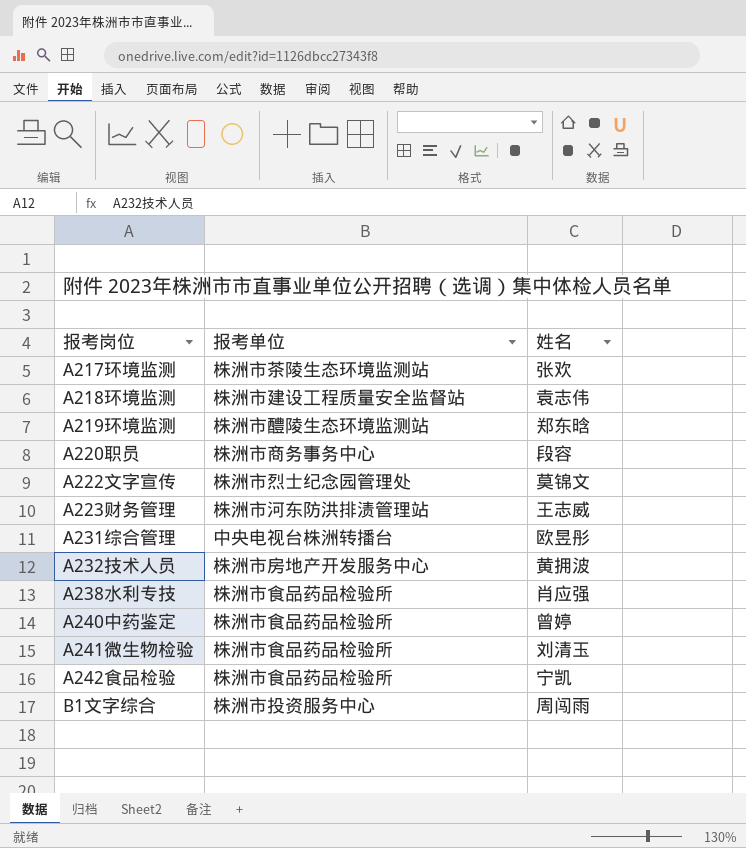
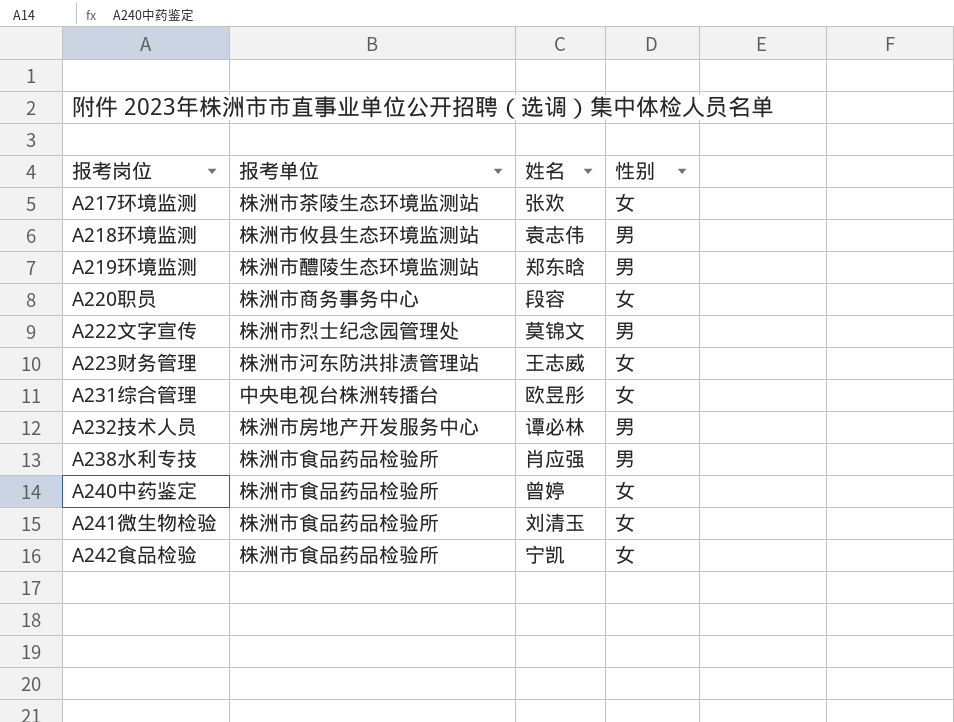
column 性别 | position: none -> 4
row B1文字综合: 株洲市投资服务中心 | 周闯雨 -> none
A218环境监测 | 报考单位: 株洲市建设工程质量安全监督站 -> 株洲市攸县生态环境监测站
A232技术人员 | 姓名: 黄拥波 -> 谭必林

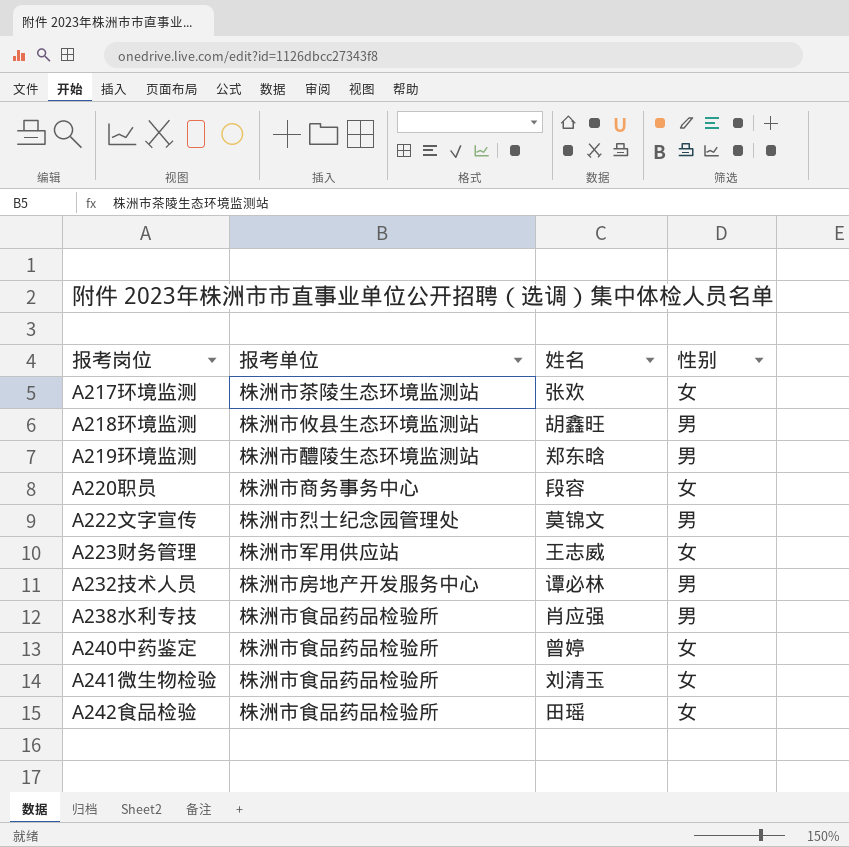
row A231综合管理: 中央电视台株洲转播台 | 欧昱彤 | 女 -> none
A218环境监测 | 姓名: 袁志伟 -> 胡鑫旺
A223财务管理 | 报考单位: 株洲市河东防洪排渍管理站 -> 株洲市军用供应站
A242食品检验 | 姓名: 宁凯 -> 田瑶

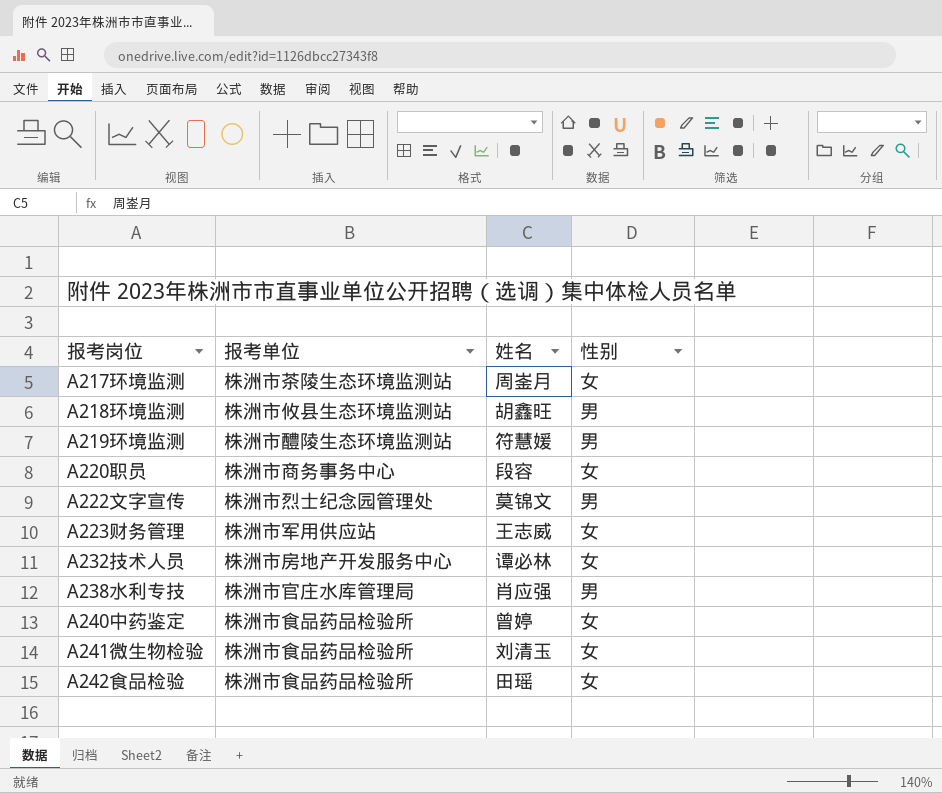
A217环境监测 | 姓名: 张欢 -> 周崟月
A219环境监测 | 姓名: 郑东晗 -> 符慧媛
A232技术人员 | 性别: 男 -> 女
A238水利专技 | 报考单位: 株洲市食品药品检验所 -> 株洲市官庄水库管理局

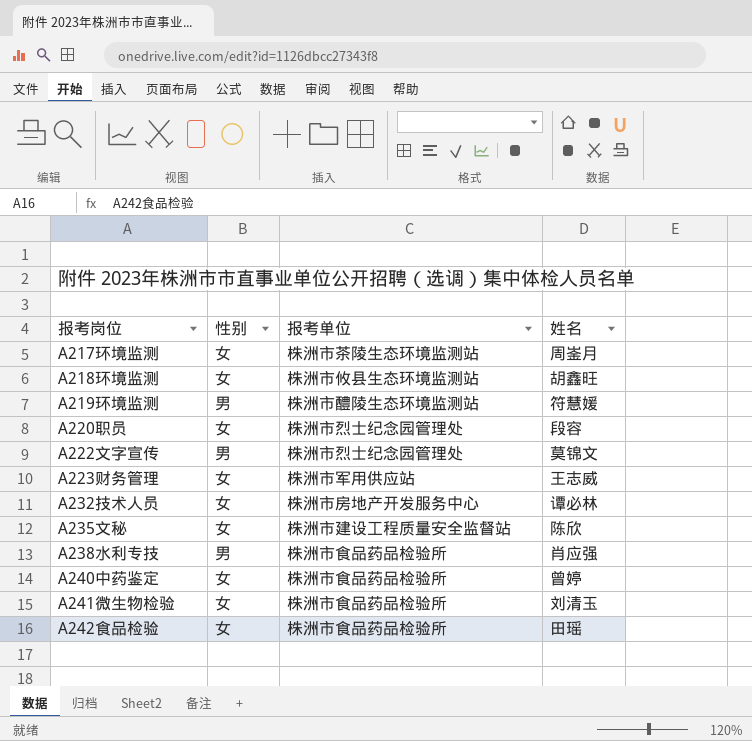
column 性别 | position: 4 -> 2
A218环境监测 | 性别: 男 -> 女
A220职员 | 报考单位: 株洲市商务事务中心 -> 株洲市烈士纪念园管理处
row A235文秘: none -> 女 | 株洲市建设工程质量安全监督站 | 陈欣
A238水利专技 | 报考单位: 株洲市官庄水库管理局 -> 株洲市食品药品检验所

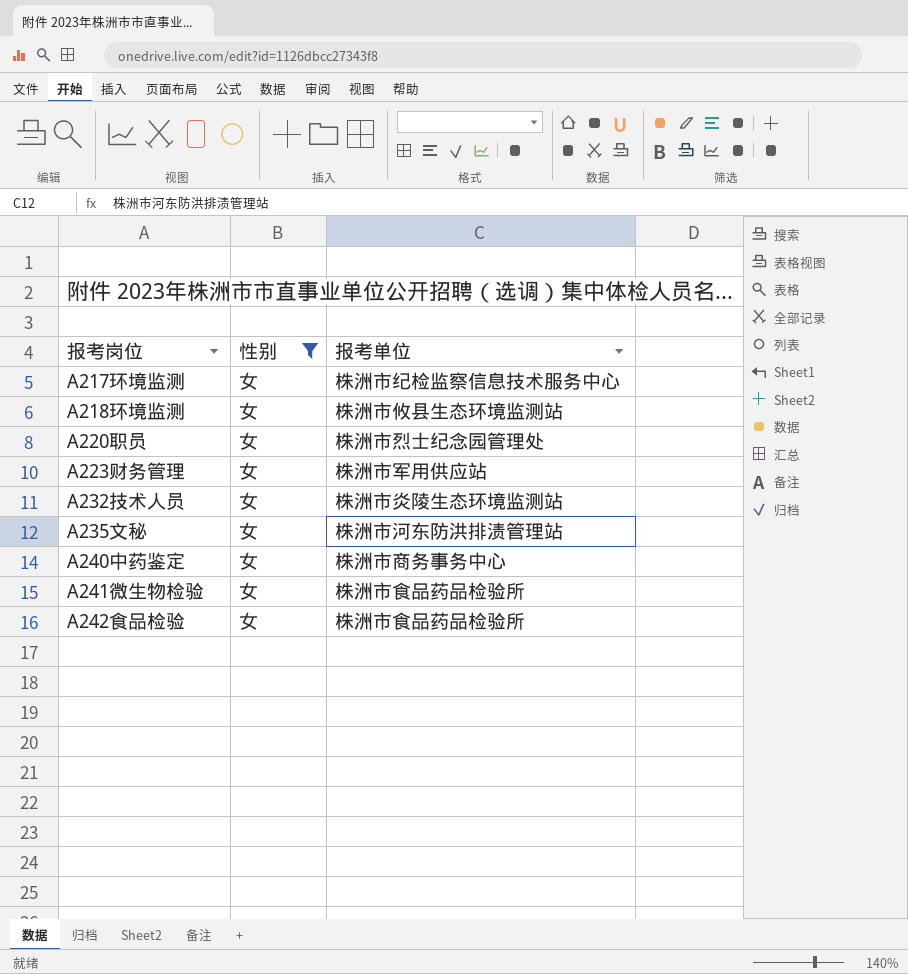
filter: none -> 性别 = 女
column 姓名 | position: 4 -> none
A217环境监测 | 报考单位: 株洲市茶陵生态环境监测站 -> 株洲市纪检监察信息技术服务中心
A232技术人员 | 报考单位: 株洲市房地产开发服务中心 -> 株洲市炎陵生态环境监测站
A235文秘 | 报考单位: 株洲市建设工程质量安全监督站 -> 株洲市河东防洪排渍管理站
A240中药鉴定 | 报考单位: 株洲市食品药品检验所 -> 株洲市商务事务中心

